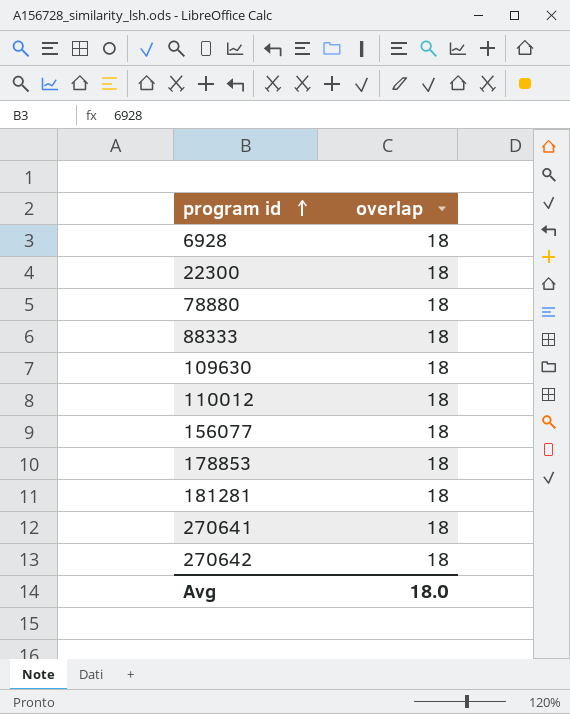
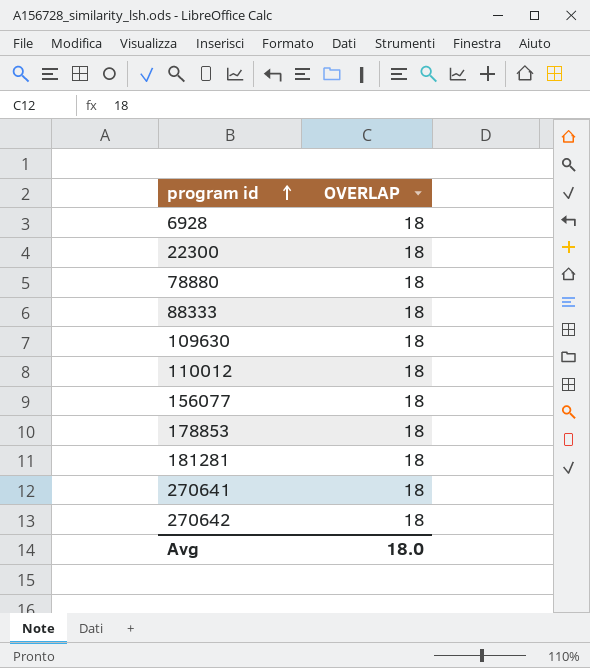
column name: overlap -> OVERLAP

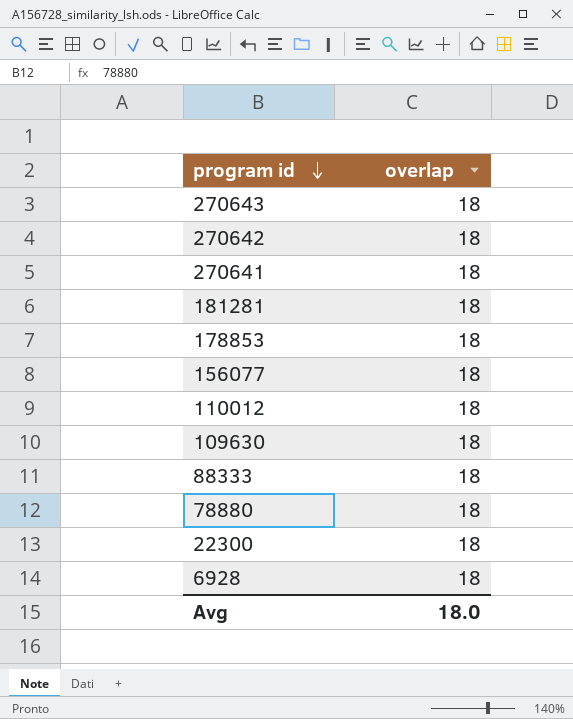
row order: program id ascending -> program id descending
column name: OVERLAP -> overlap
row 270643: none -> 18

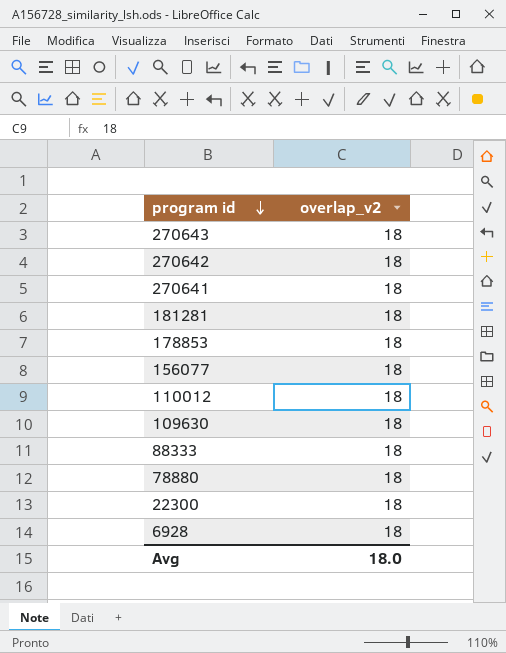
column name: overlap -> overlap_v2

